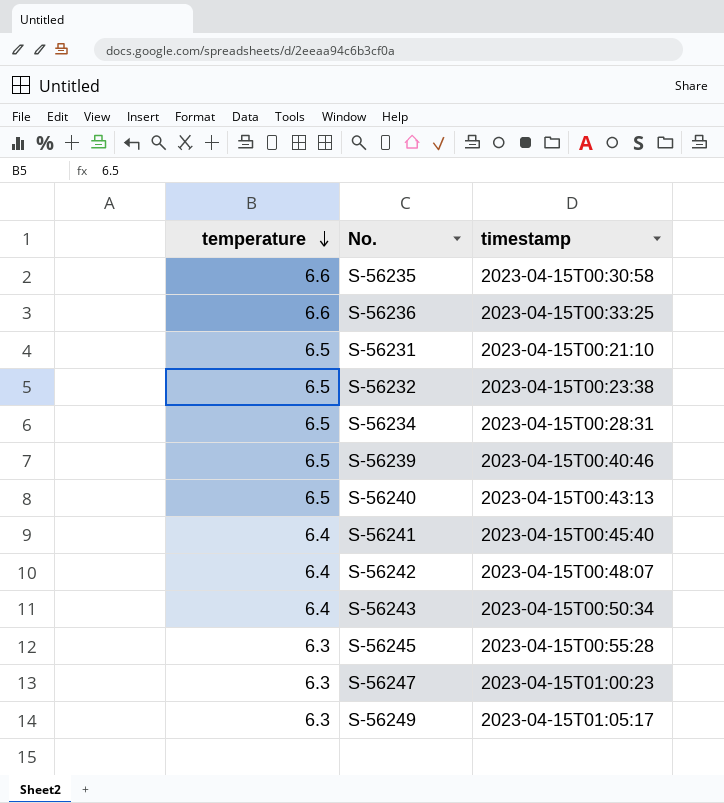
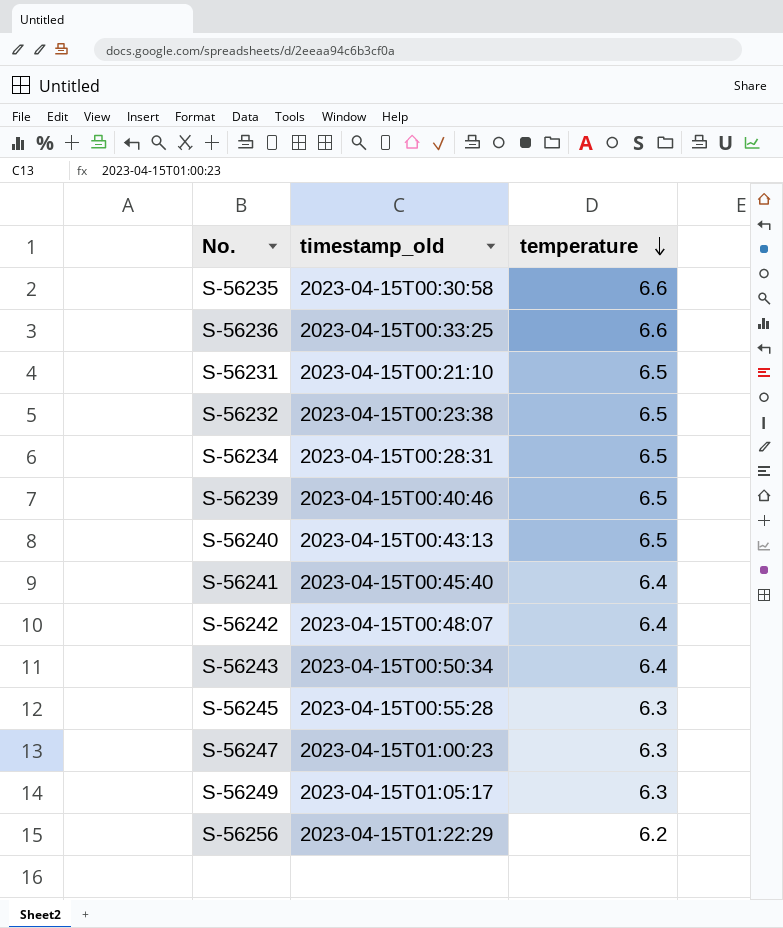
column name: timestamp -> timestamp_old
column temperature | position: 1 -> 3
row S-56256: none -> 2023-04-15T01:22:29 | 6.2

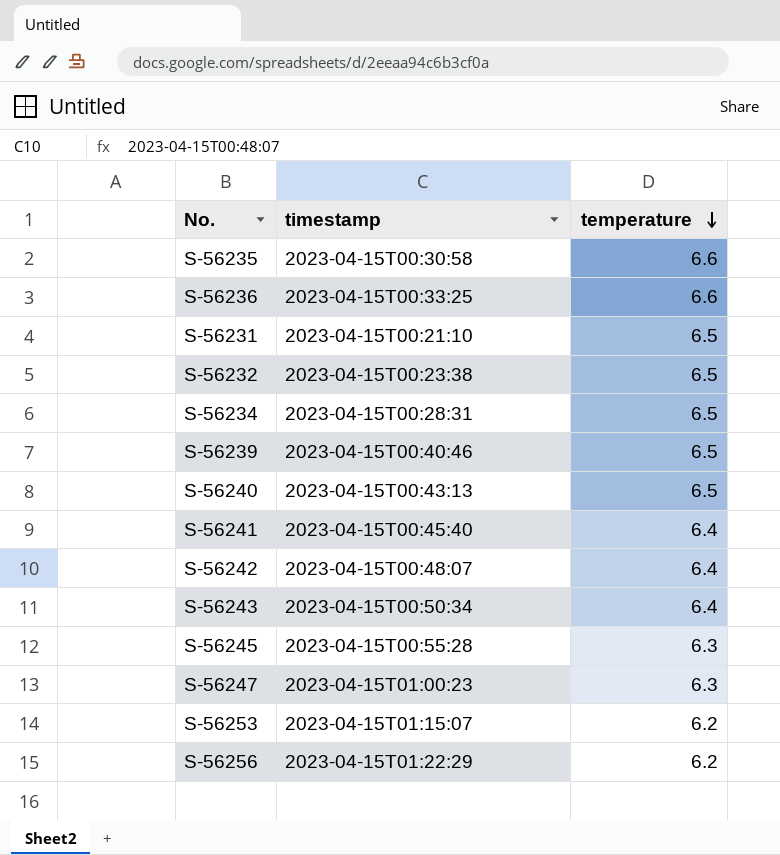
column name: timestamp_old -> timestamp
row S-56249: 2023-04-15T01:05:17 | 6.3 -> none
row S-56253: none -> 2023-04-15T01:15:07 | 6.2

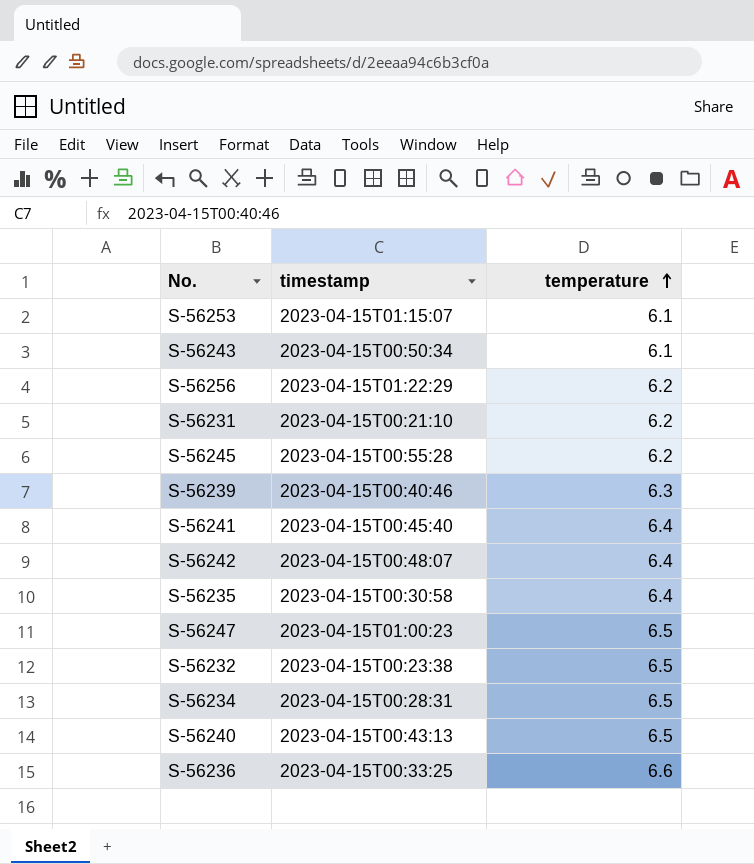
row order: temperature descending -> temperature ascending
S-56253 | temperature: 6.2 -> 6.1
S-56243 | temperature: 6.4 -> 6.1
S-56231 | temperature: 6.5 -> 6.2
S-56245 | temperature: 6.3 -> 6.2
S-56239 | temperature: 6.5 -> 6.3
S-56235 | temperature: 6.6 -> 6.4
S-56247 | temperature: 6.3 -> 6.5

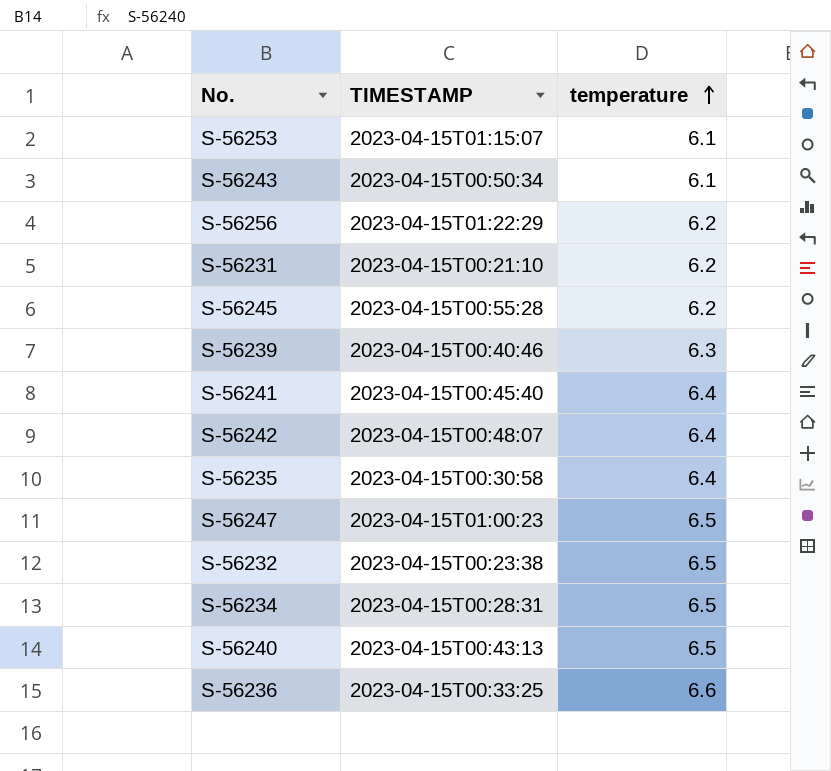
column name: timestamp -> TIMESTAMP

